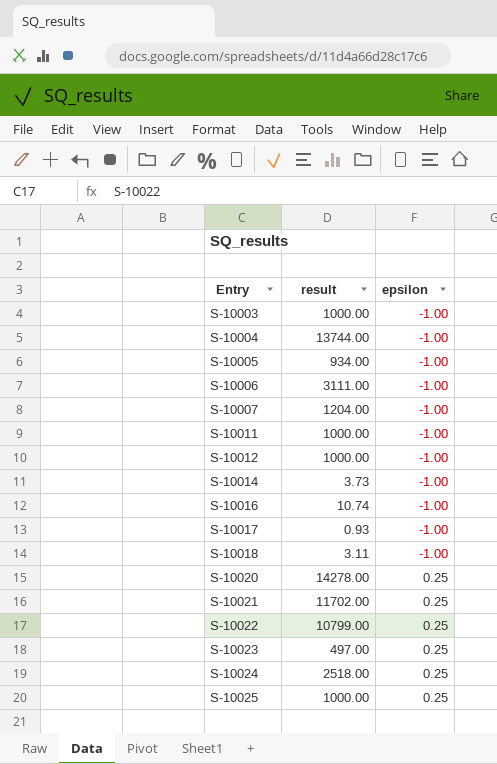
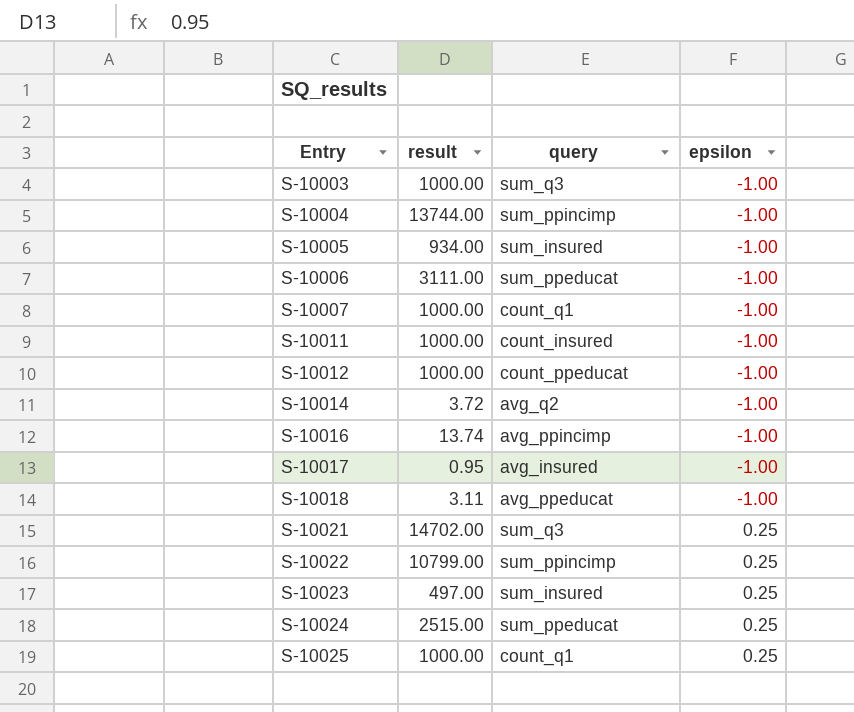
column query | position: none -> 3
row S-10020: 14278.00 | 0.25 -> none
S-10007 | result: 1204.00 -> 1000.00
S-10014 | result: 3.73 -> 3.72
S-10016 | result: 10.74 -> 13.74
S-10017 | result: 0.93 -> 0.95
S-10021 | result: 11702.00 -> 14702.00
S-10024 | result: 2518.00 -> 2515.00

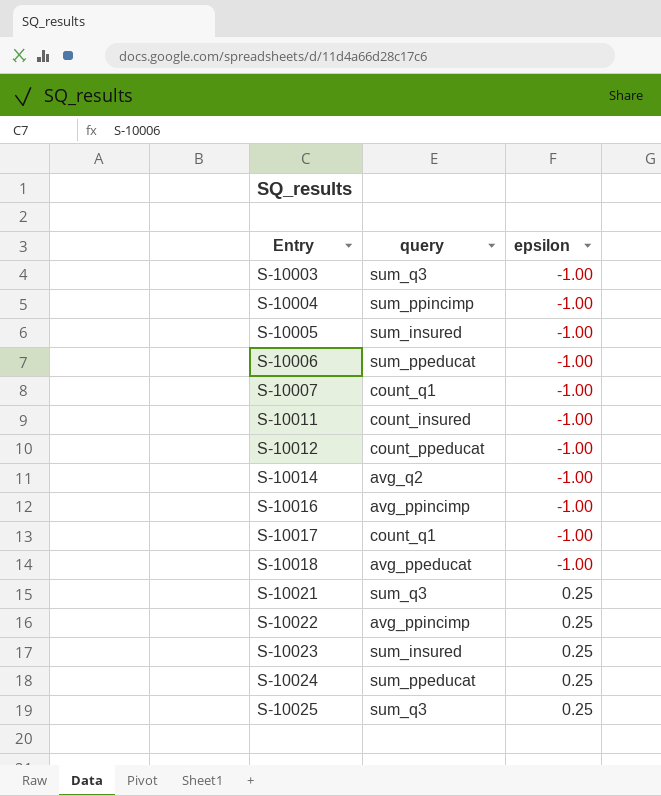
column result | position: 2 -> none
S-10017 | query: avg_insured -> count_q1
S-10022 | query: sum_ppincimp -> avg_ppincimp
S-10025 | query: count_q1 -> sum_q3

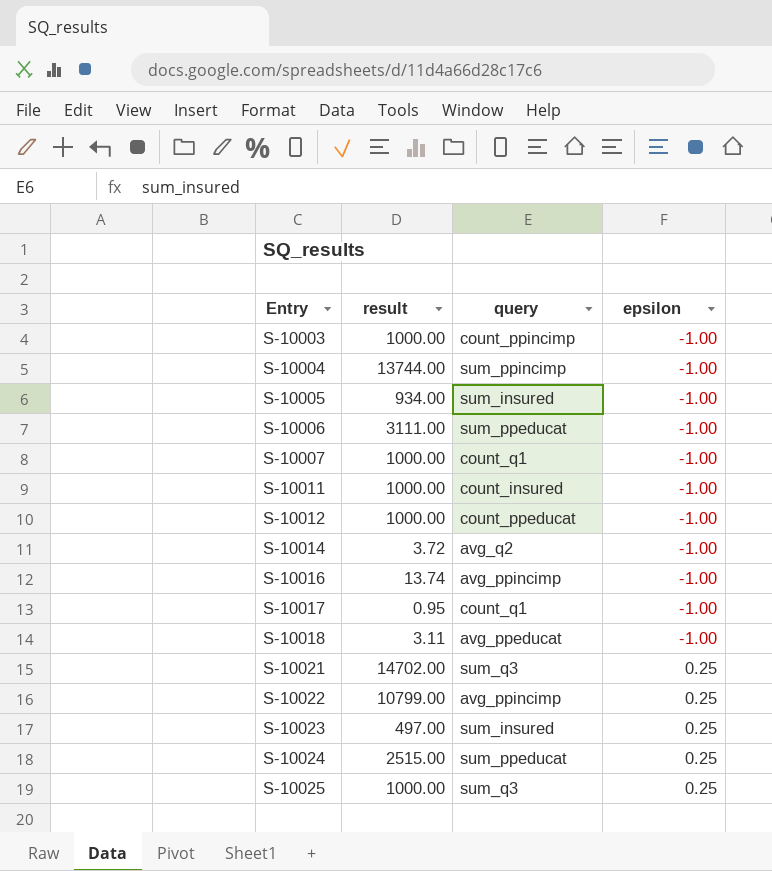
column result | position: none -> 2
S-10003 | query: sum_q3 -> count_ppincimp

